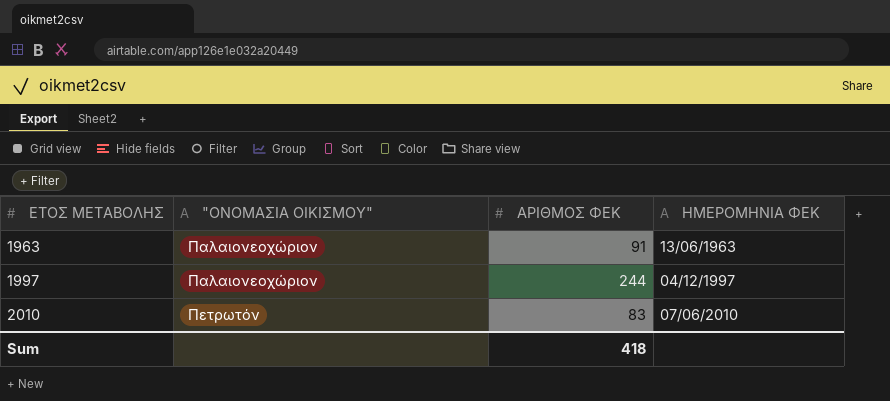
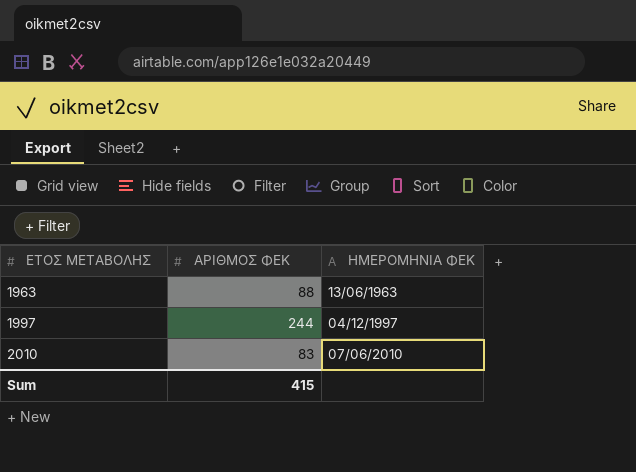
column "ΟΝΟΜΑΣΙΑ ΟΙΚΙΣΜΟΥ" | position: 2 -> none
1963 | ΑΡΙΘΜΟΣ ΦΕΚ: 91 -> 88
Sum | ΑΡΙΘΜΟΣ ΦΕΚ: 418 -> 415

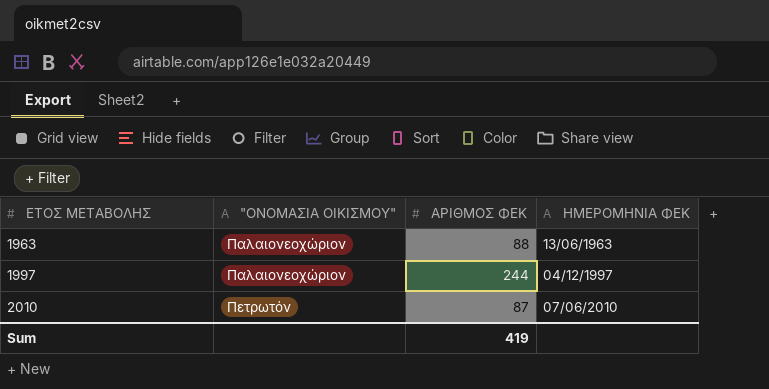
column "ΟΝΟΜΑΣΙΑ ΟΙΚΙΣΜΟΥ" | position: none -> 2
2010 | ΑΡΙΘΜΟΣ ΦΕΚ: 83 -> 87
Sum | ΑΡΙΘΜΟΣ ΦΕΚ: 415 -> 419

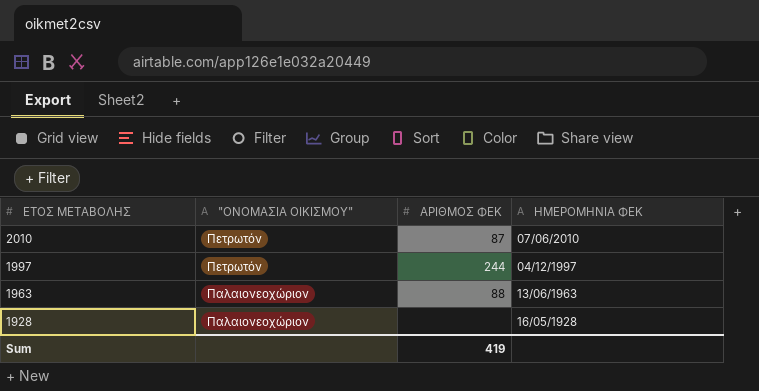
row order: ΕΤΟΣ ΜΕΤΑΒΟΛΗΣ ascending -> ΕΤΟΣ ΜΕΤΑΒΟΛΗΣ descending
1997 | "ΟΝΟΜΑΣΙΑ ΟΙΚΙΣΜΟΥ": Παλαιονεοχώριον -> Πετρωτόν
row 1928: none -> Παλαιονεοχώριον | none | 16/05/1928

